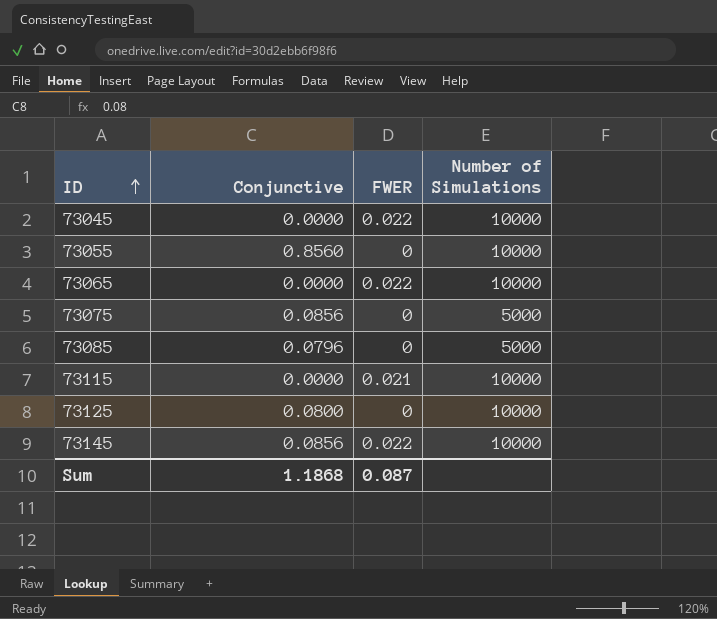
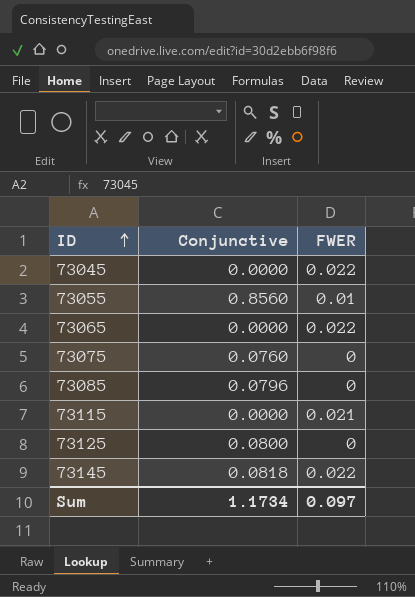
column Number of Simulations | position: 4 -> none
73055 | FWER: 0 -> 0.01
73075 | Conjunctive: 0.0856 -> 0.0760
73145 | Conjunctive: 0.0856 -> 0.0818
Sum | Conjunctive: 1.1868 -> 1.1734
Sum | FWER: 0.087 -> 0.097

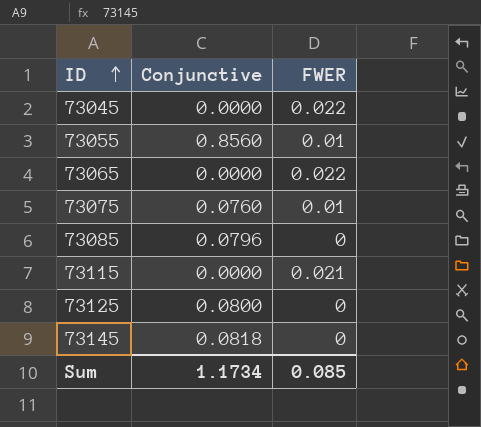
73075 | FWER: 0 -> 0.01
73145 | FWER: 0.022 -> 0
Sum | FWER: 0.097 -> 0.085

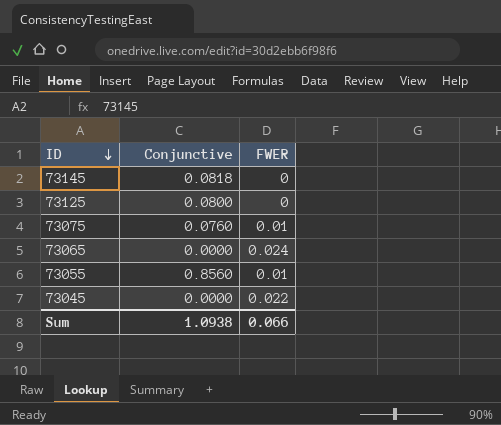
row order: ID ascending -> ID descending
row 73085: 0.0796 | 0 -> none
row 73115: 0.0000 | 0.021 -> none
73065 | FWER: 0.022 -> 0.024
Sum | Conjunctive: 1.1734 -> 1.0938
Sum | FWER: 0.085 -> 0.066

